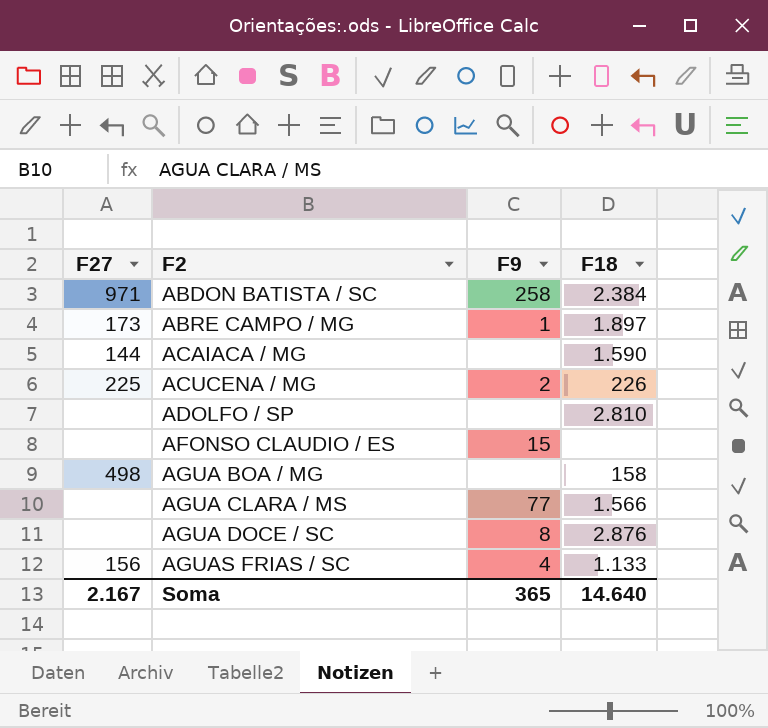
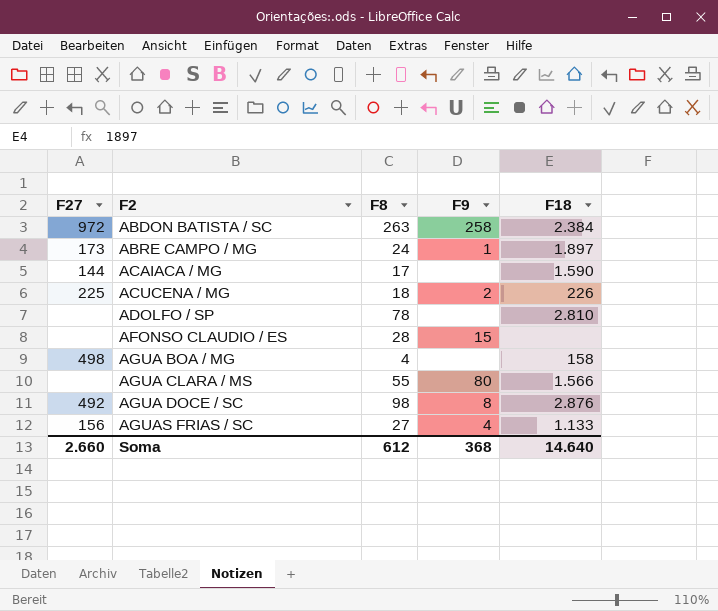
column F8 | position: none -> 3
ABDON BATISTA / SC | F27: 971 -> 972
AGUA CLARA / MS | F9: 77 -> 80
AGUA DOCE / SC | F27: none -> 492
Soma | F27: 2.167 -> 2.660
Soma | F9: 365 -> 368

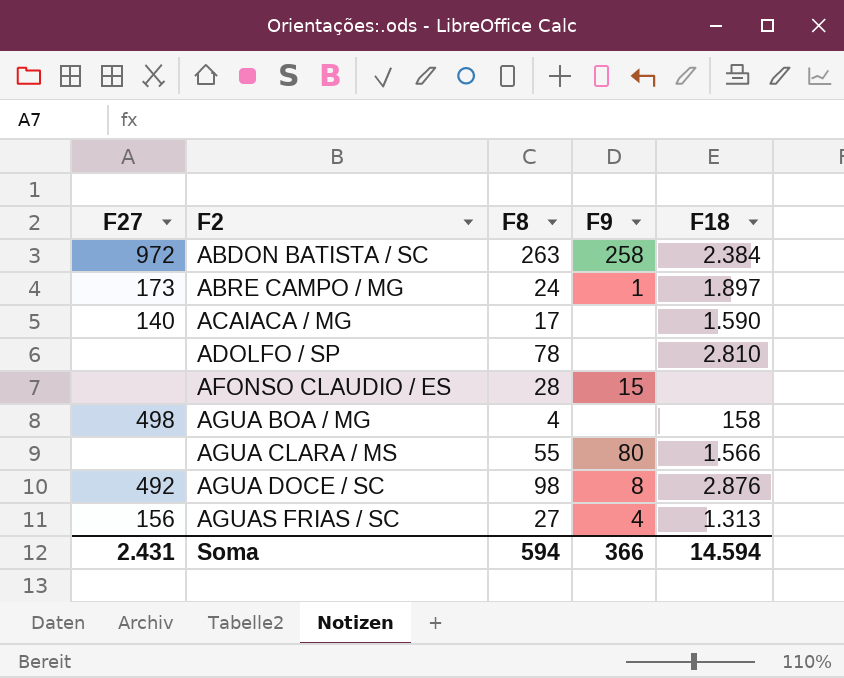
row ACUCENA / MG: 225 | 18 | 2 | 226 -> none
ACAIACA / MG | F27: 144 -> 140
AGUAS FRIAS / SC | F18: 1.133 -> 1.313
Soma | F27: 2.660 -> 2.431
Soma | F8: 612 -> 594
Soma | F9: 368 -> 366
Soma | F18: 14.640 -> 14.594

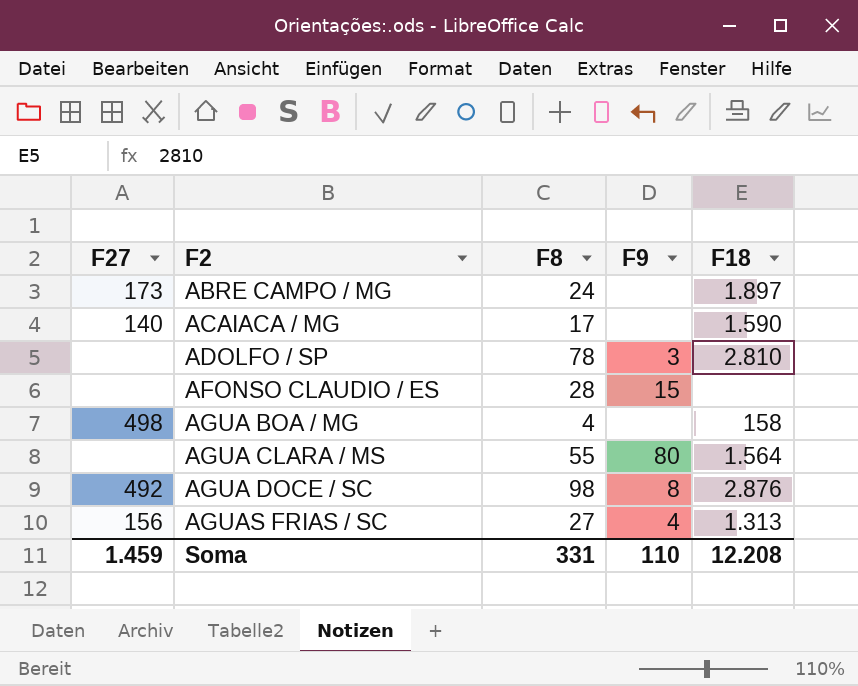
row ABDON BATISTA / SC: 972 | 263 | 258 | 2.384 -> none
ABRE CAMPO / MG | F9: 1 -> none
ADOLFO / SP | F9: none -> 3
AGUA CLARA / MS | F18: 1.566 -> 1.564
Soma | F27: 2.431 -> 1.459
Soma | F8: 594 -> 331
Soma | F9: 366 -> 110
Soma | F18: 14.594 -> 12.208

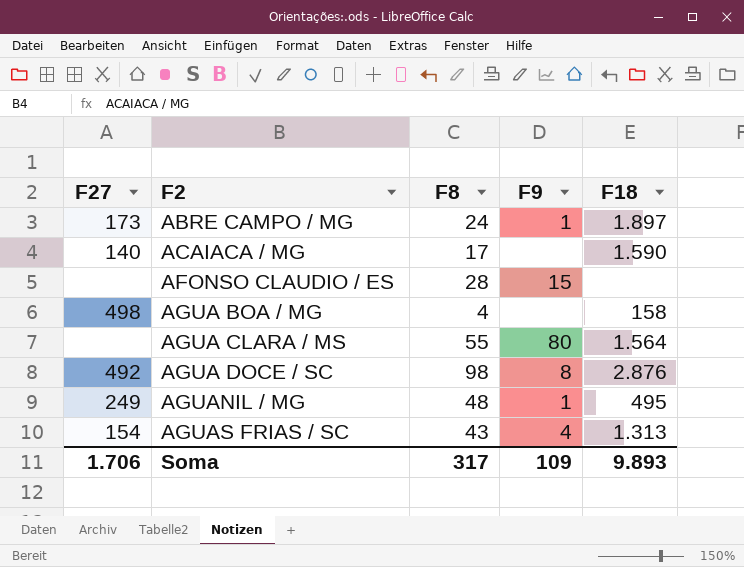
row ADOLFO / SP: none | 78 | 3 | 2.810 -> none
ABRE CAMPO / MG | F9: none -> 1
row AGUANIL / MG: none -> 249 | 48 | 1 | 495
AGUAS FRIAS / SC | F27: 156 -> 154
AGUAS FRIAS / SC | F8: 27 -> 43
Soma | F27: 1.459 -> 1.706
Soma | F8: 331 -> 317
Soma | F9: 110 -> 109
Soma | F18: 12.208 -> 9.893

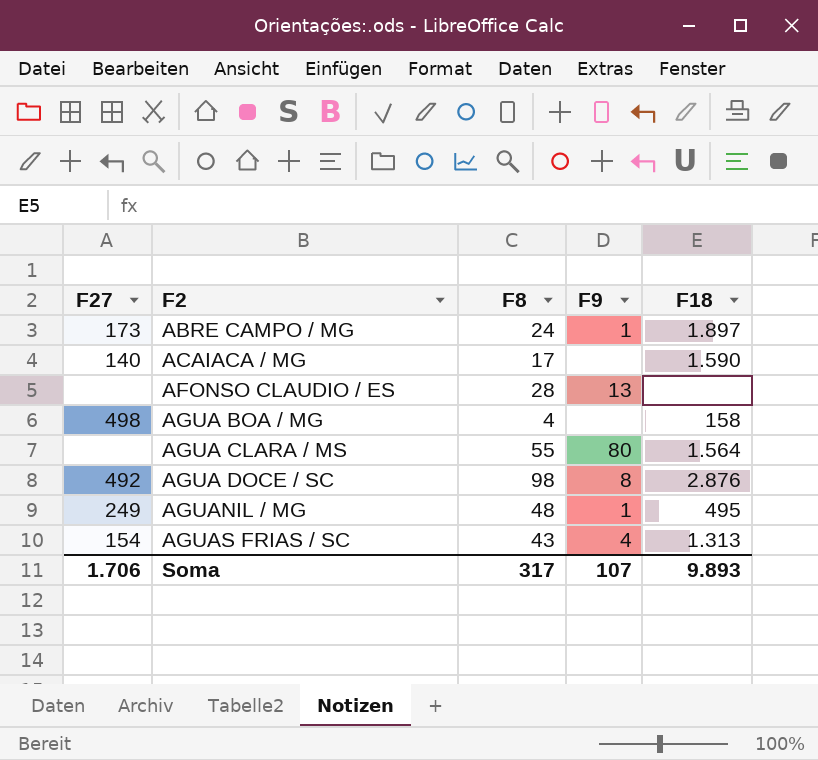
AFONSO CLAUDIO / ES | F9: 15 -> 13
Soma | F9: 109 -> 107

